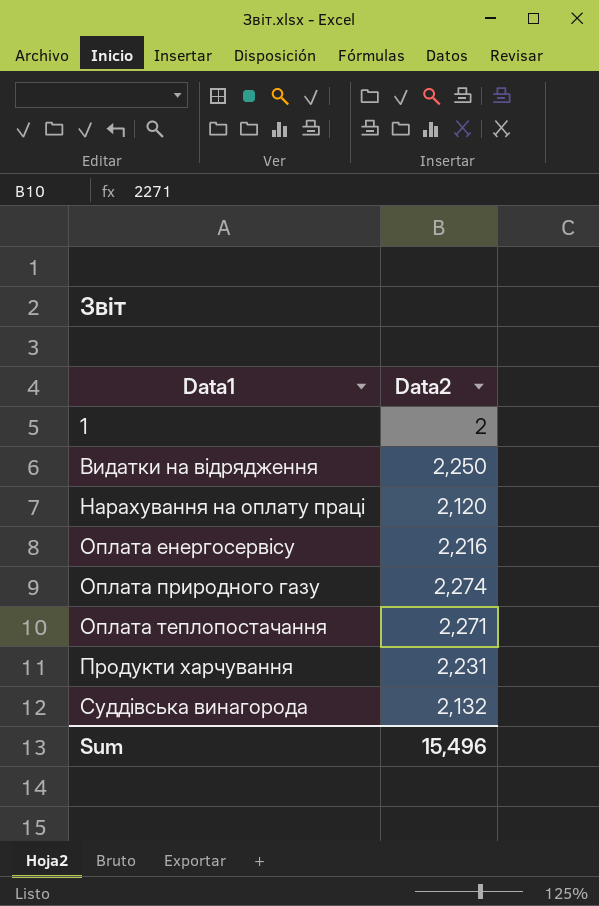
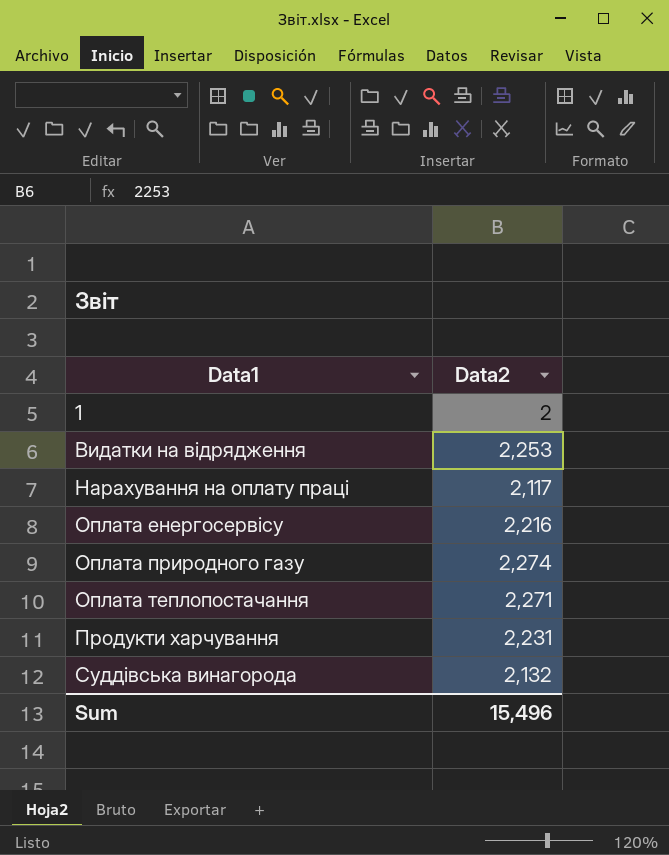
Видатки на відрядження | Data2: 2,250 -> 2,253
Нарахування на оплату праці | Data2: 2,120 -> 2,117

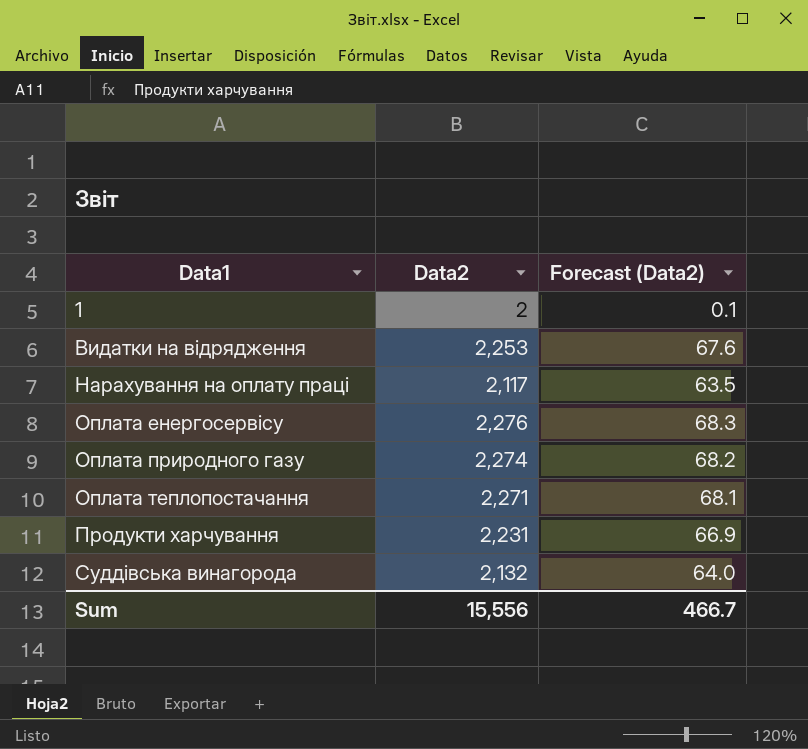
column Forecast (Data2) | formula: none -> [Data2] * 0.03
Оплата енергосервісу | Data2: 2,216 -> 2,276
Sum | Data2: 15,496 -> 15,556

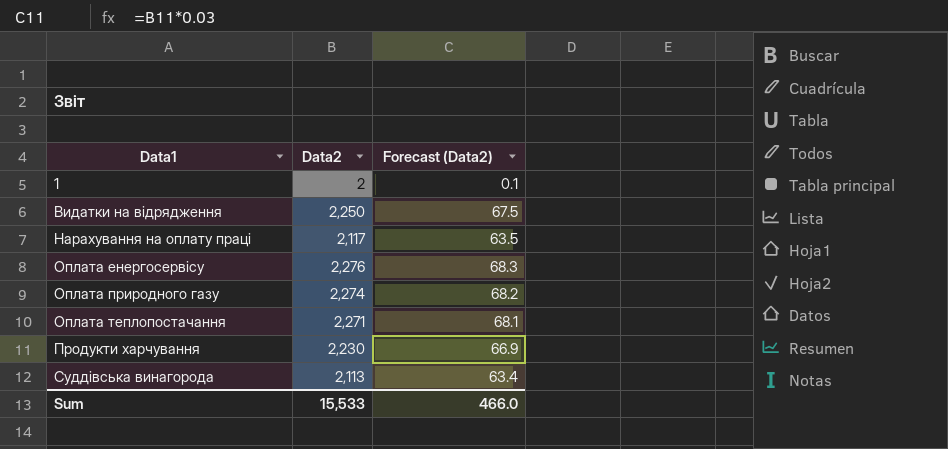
Видатки на відрядження | Data2: 2,253 -> 2,250
Видатки на відрядження | Forecast (Data2): 67.6 -> 67.5
Продукти харчування | Data2: 2,231 -> 2,230
Суддівська винагорода | Data2: 2,132 -> 2,113
Суддівська винагорода | Forecast (Data2): 64.0 -> 63.4
Sum | Data2: 15,556 -> 15,533
Sum | Forecast (Data2): 466.7 -> 466.0

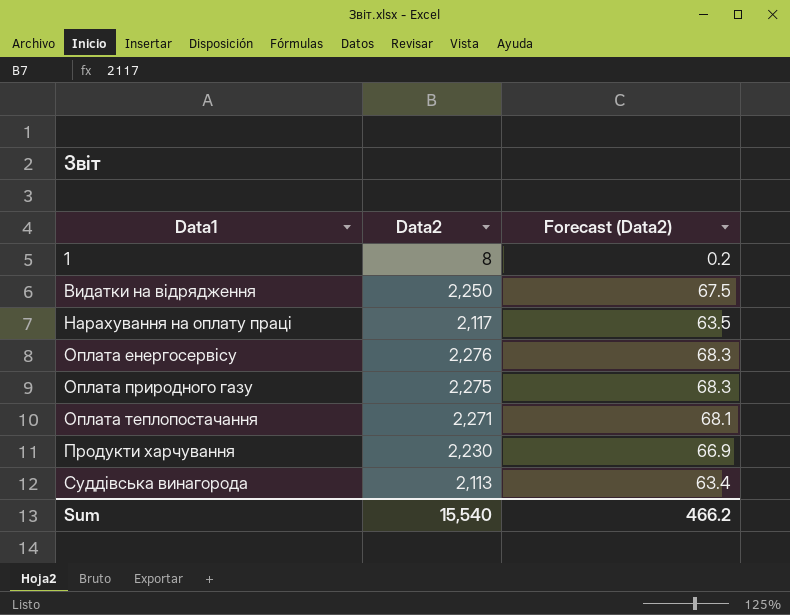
1 | Data2: 2 -> 8
1 | Forecast (Data2): 0.1 -> 0.2
Оплата природного газу | Data2: 2,274 -> 2,275
Оплата природного газу | Forecast (Data2): 68.2 -> 68.3
Sum | Data2: 15,533 -> 15,540
Sum | Forecast (Data2): 466.0 -> 466.2

